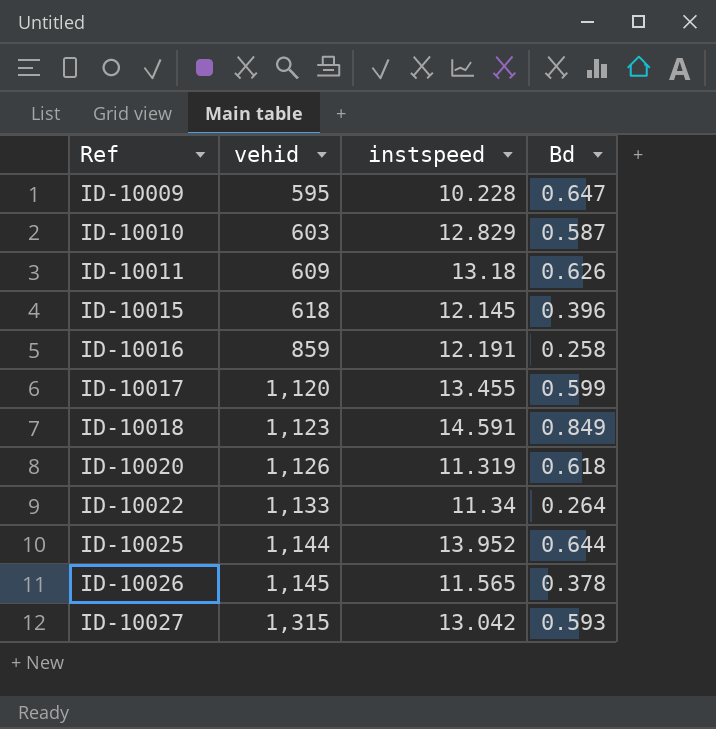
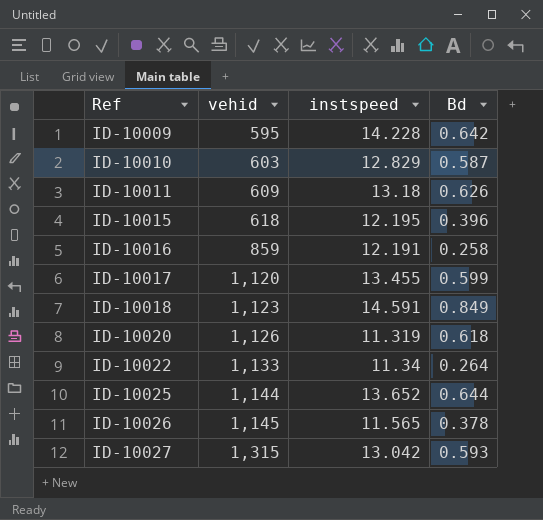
ID-10009 | instspeed: 10.228 -> 14.228
ID-10009 | Bd: 0.647 -> 0.642
ID-10015 | instspeed: 12.145 -> 12.195
ID-10025 | instspeed: 13.952 -> 13.652

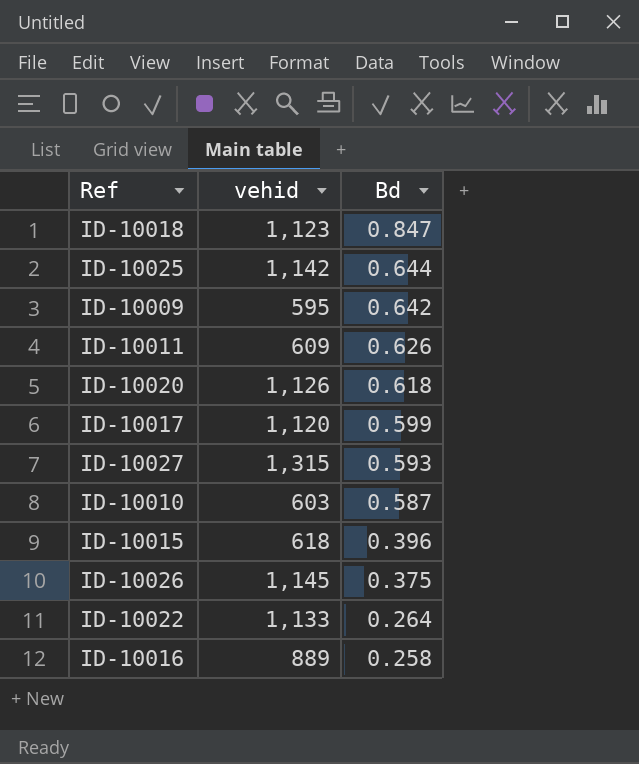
row order: Ref ascending -> Bd descending
column instspeed | position: 3 -> none
ID-10018 | Bd: 0.849 -> 0.847
ID-10025 | vehid: 1,144 -> 1,142
ID-10026 | Bd: 0.378 -> 0.375
ID-10016 | vehid: 859 -> 889

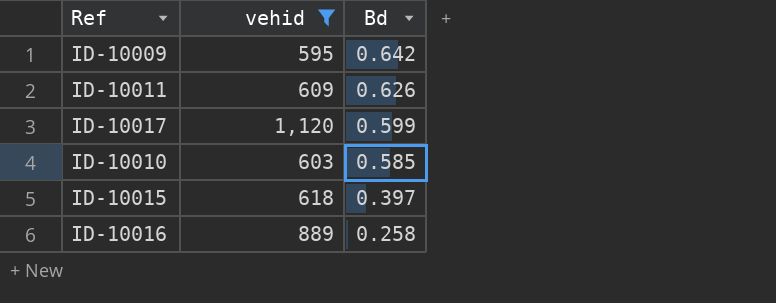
filter: none -> vehid <= 1,120
ID-10010 | Bd: 0.587 -> 0.585
ID-10015 | Bd: 0.396 -> 0.397

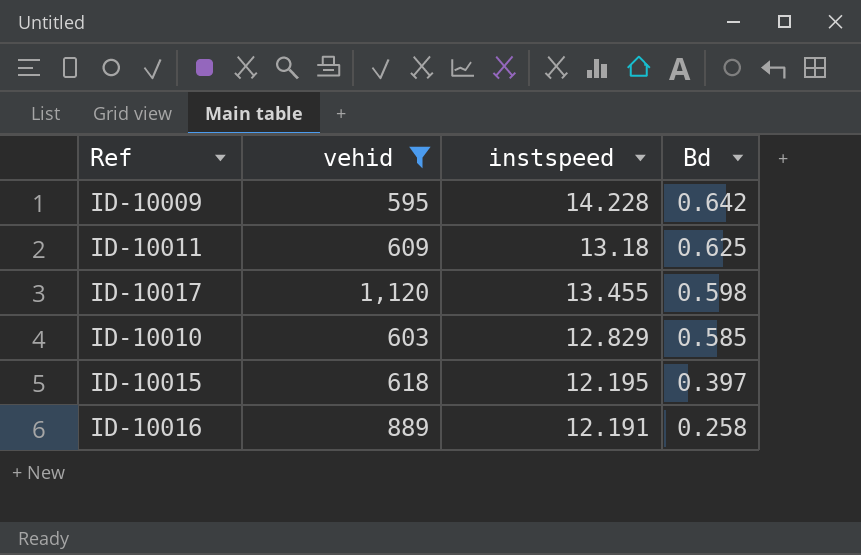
column instspeed | position: none -> 3
ID-10011 | Bd: 0.626 -> 0.625
ID-10017 | Bd: 0.599 -> 0.598

